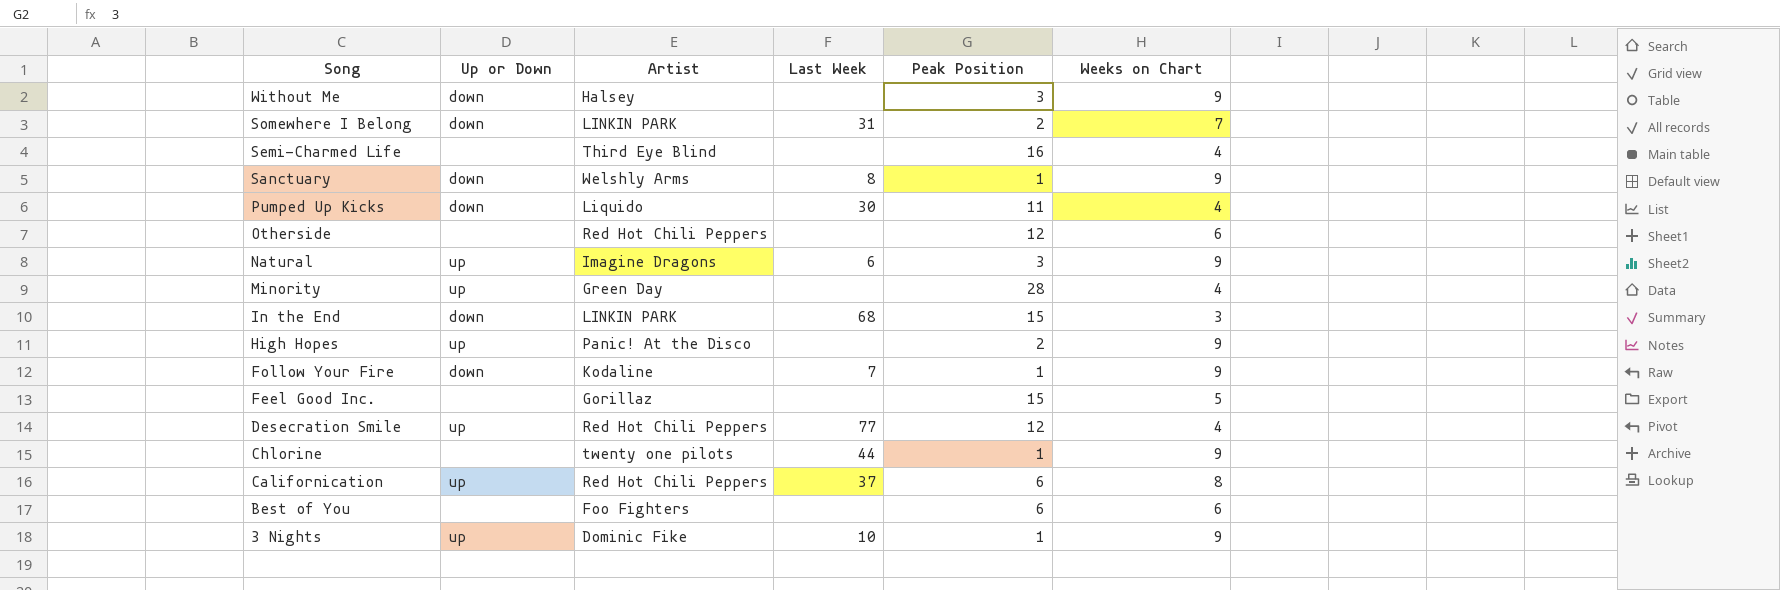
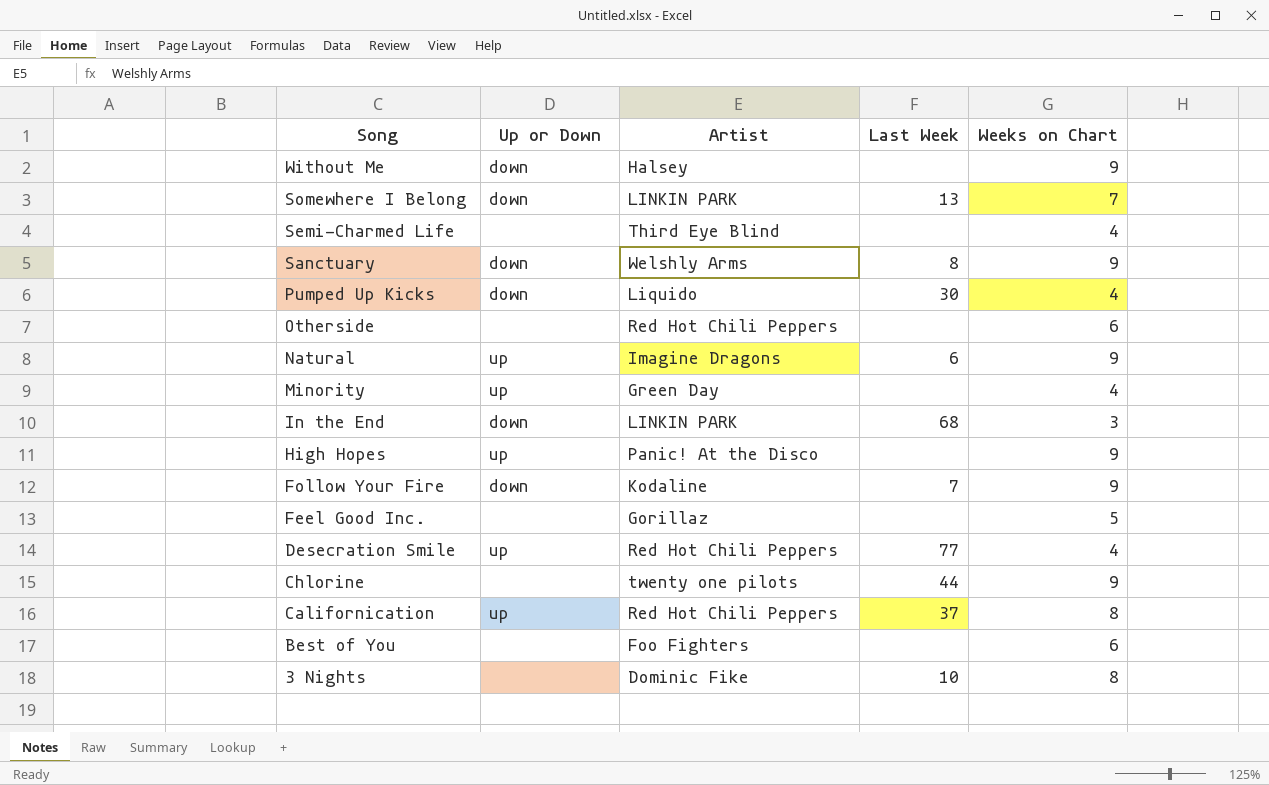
column Peak Position | position: 5 -> none
Somewhere I Belong | Last Week: 31 -> 13
3 Nights | Up or Down: up -> none
3 Nights | Weeks on Chart: 9 -> 8

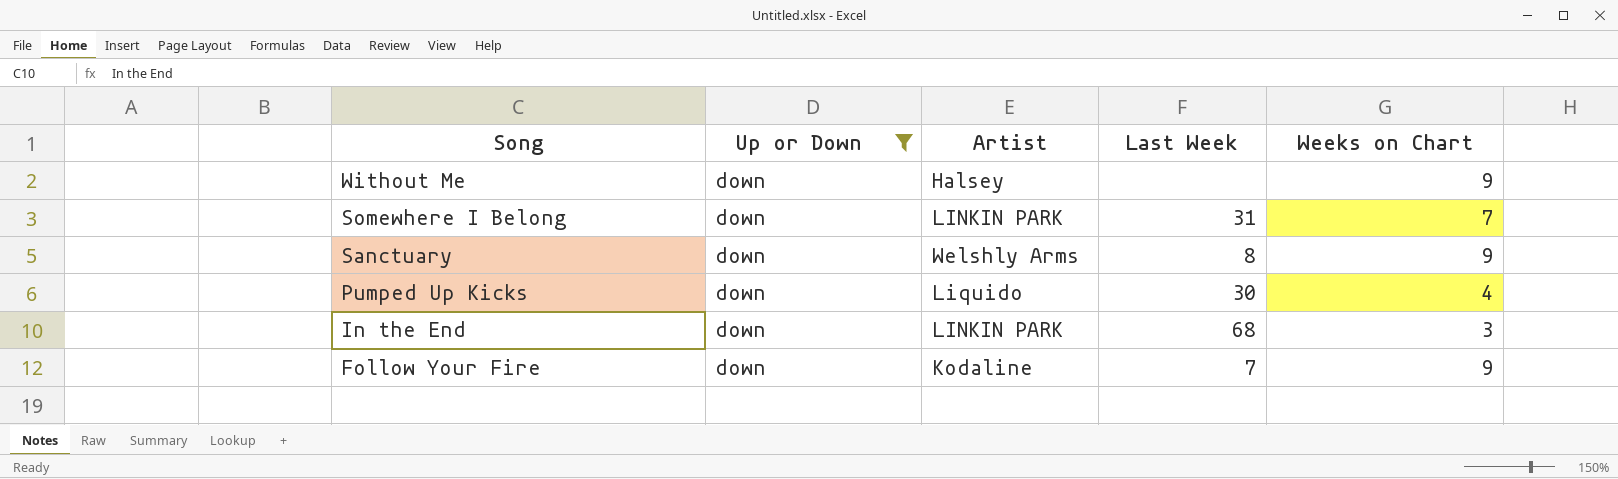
filter: none -> Up or Down = down
Somewhere I Belong | Last Week: 13 -> 31

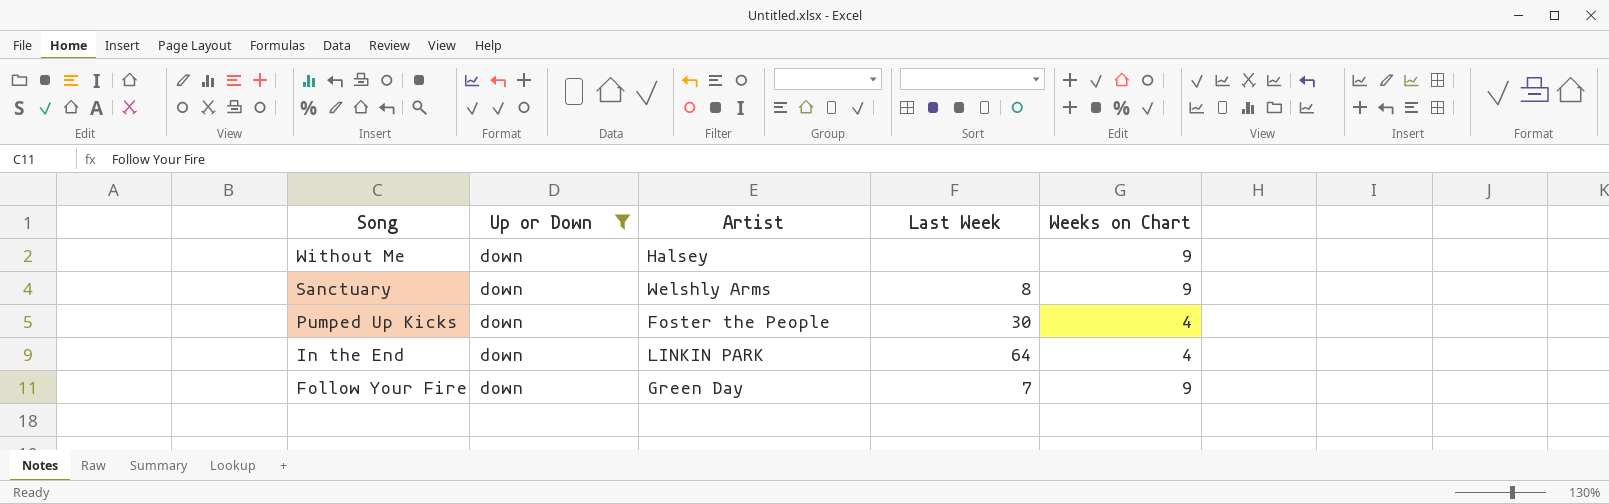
row Somewhere I Belong: down | LINKIN PARK | 31 | 7 -> none
Pumped Up Kicks | Artist: Liquido -> Foster the People
In the End | Last Week: 68 -> 64
In the End | Weeks on Chart: 3 -> 4
Follow Your Fire | Artist: Kodaline -> Green Day

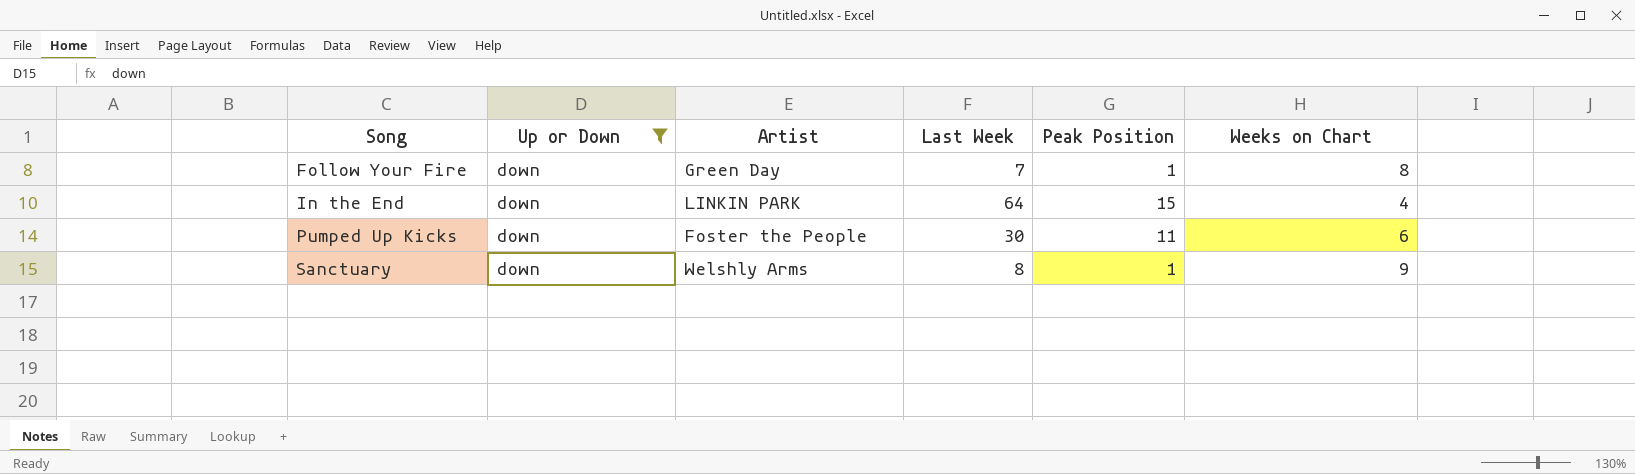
row order: Song descending -> Song ascending
column Peak Position | position: none -> 5
row Without Me: down | Halsey | none | 9 -> none
Follow Your Fire | Weeks on Chart: 9 -> 8
Pumped Up Kicks | Weeks on Chart: 4 -> 6

